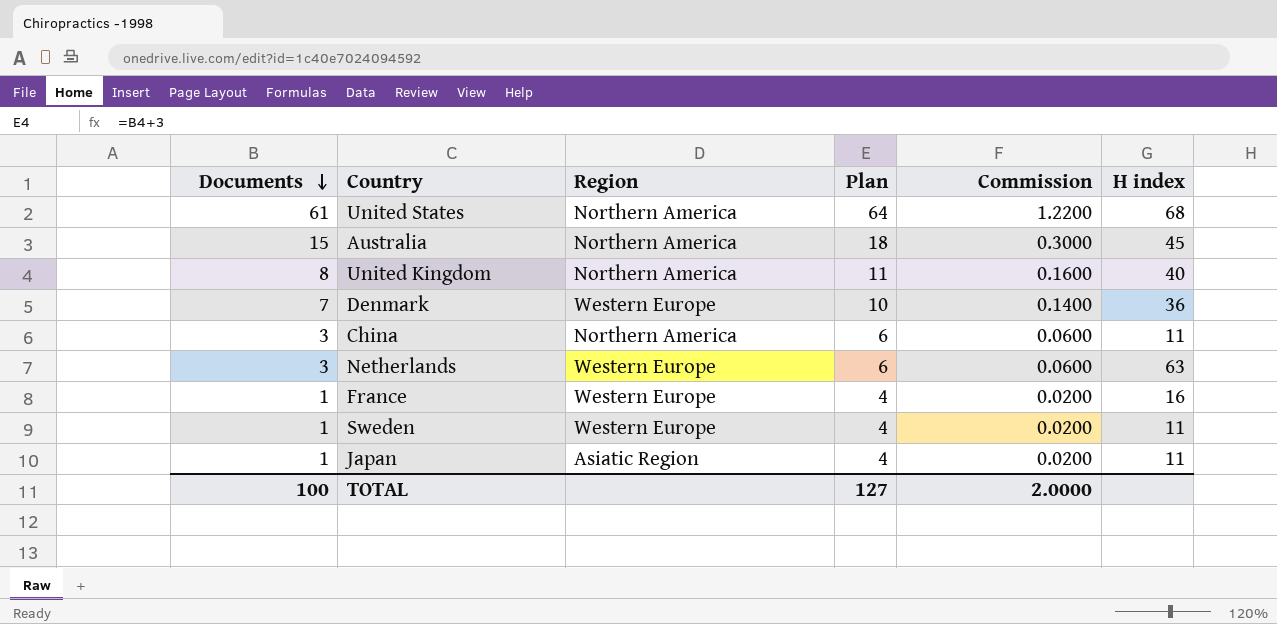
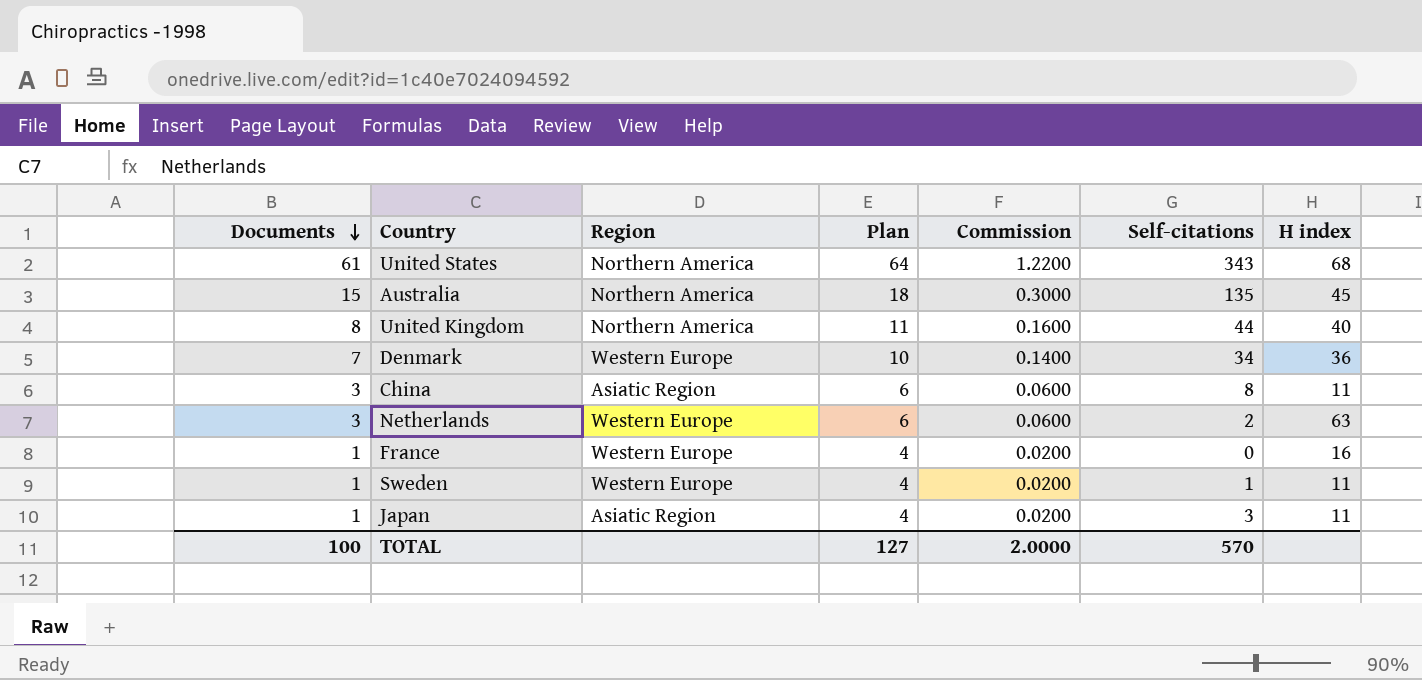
column Self-citations | position: none -> 6
China | Region: Northern America -> Asiatic Region

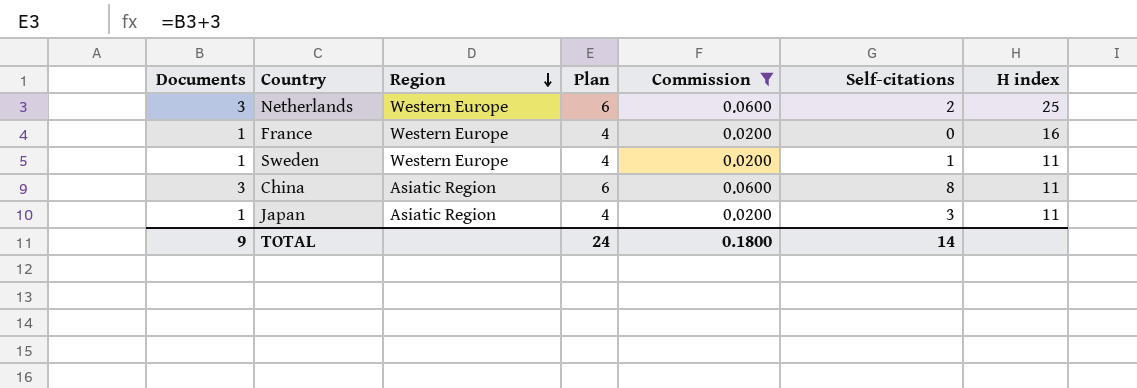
filter: none -> Commission <= 0.0600
row order: Documents descending -> Region descending
Netherlands | H index: 63 -> 25
TOTAL | Documents: 100 -> 9
TOTAL | Plan: 127 -> 24
TOTAL | Commission: 2.0000 -> 0.1800
TOTAL | Self-citations: 570 -> 14

